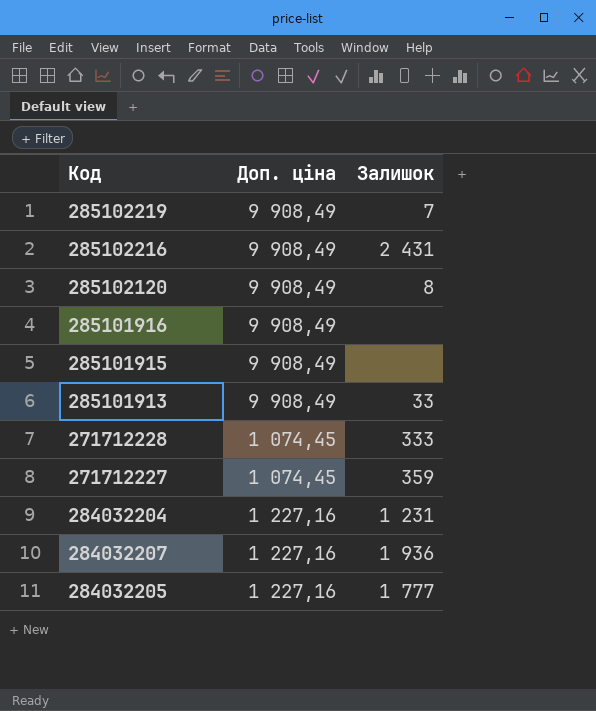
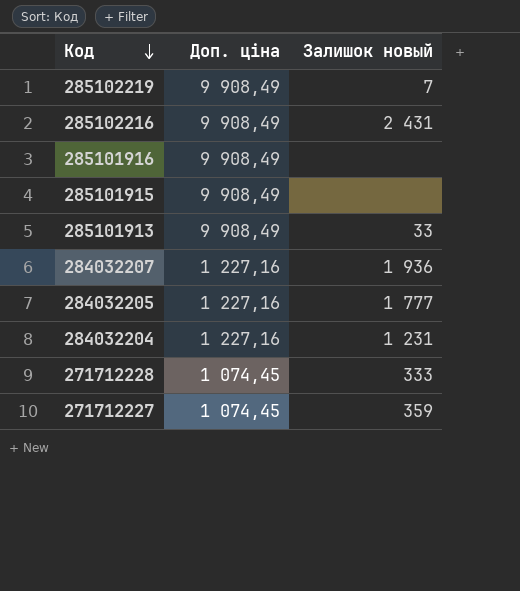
row order: none -> Код descending
column name: Залишок -> Залишок новый
row 285102120: 9 908,49 | 8 -> none

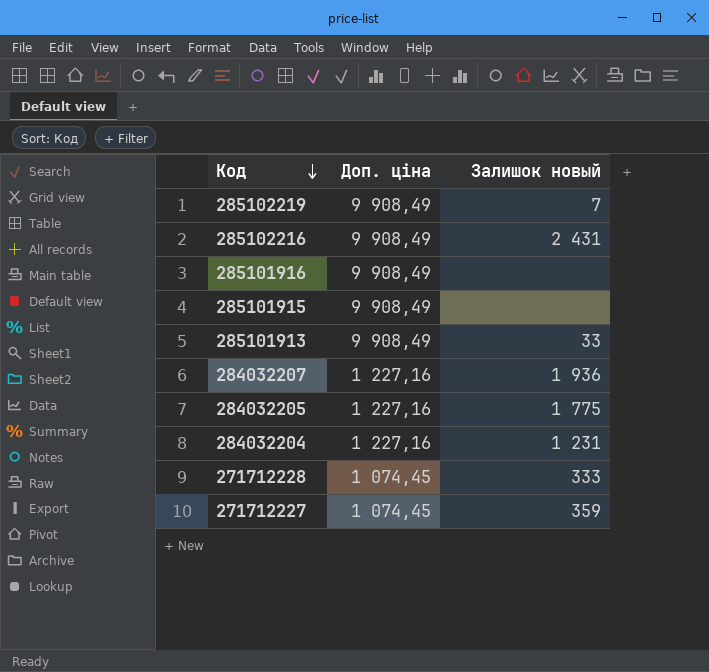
284032205 | Залишок новый: 1 777 -> 1 775

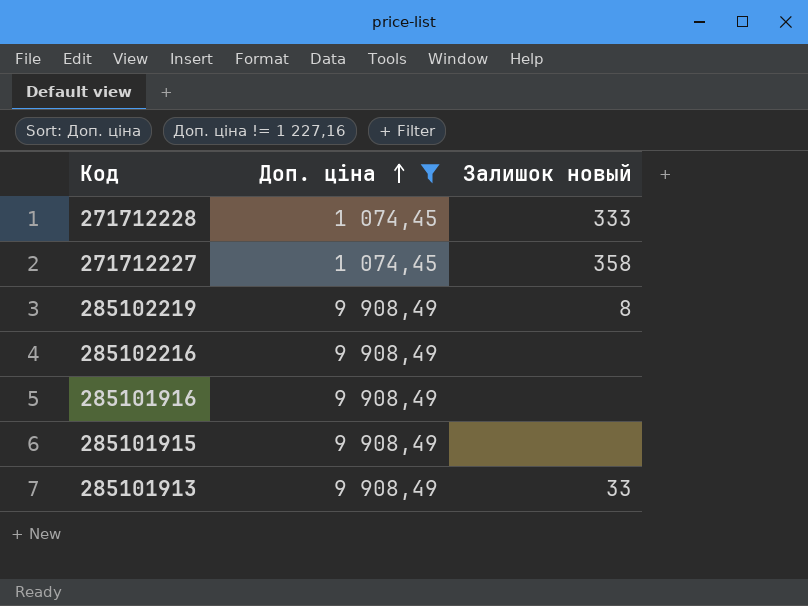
filter: none -> Доп. ціна != 1 227,16
row order: Код descending -> Доп. ціна ascending
271712227 | Залишок новый: 359 -> 358
285102219 | Залишок новый: 7 -> 8
285102216 | Залишок новый: 2 431 -> none

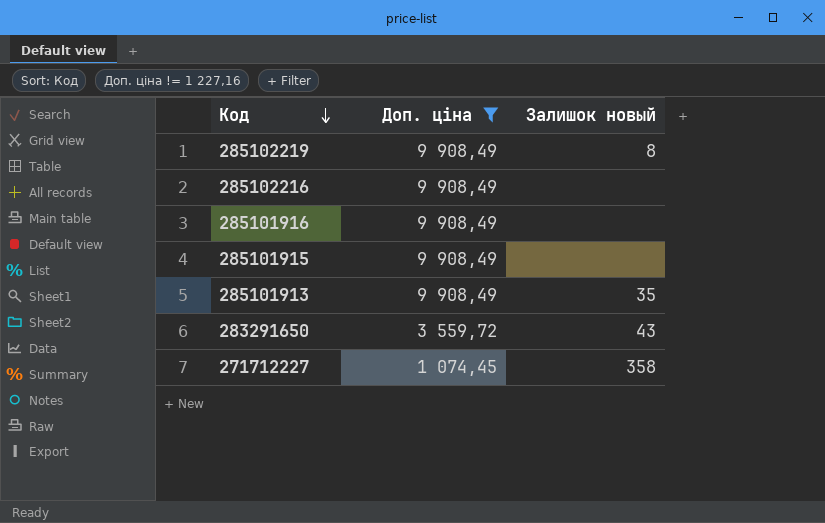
row order: Доп. ціна ascending -> Код descending
row 271712228: 1 074,45 | 333 -> none
285101913 | Залишок новый: 33 -> 35
row 283291650: none -> 3 559,72 | 43

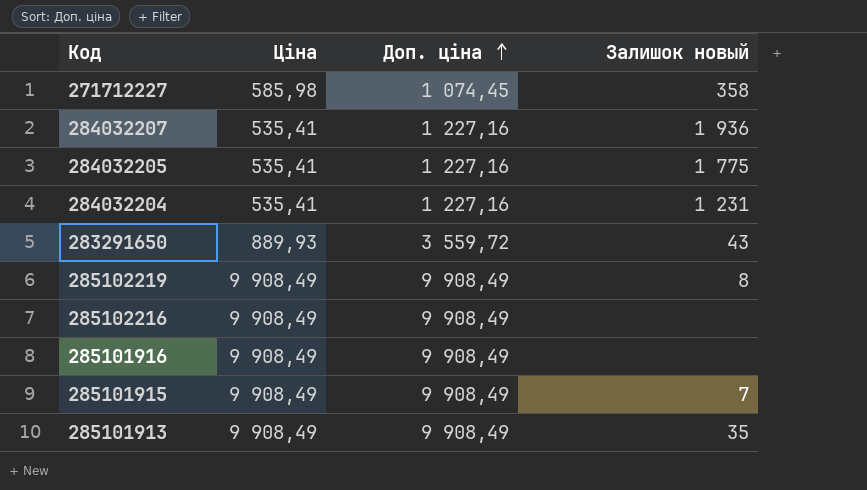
filter: Доп. ціна != 1 227,16 -> none
row order: Код descending -> Доп. ціна ascending
column Ціна | position: none -> 2
285101915 | Залишок новый: none -> 7

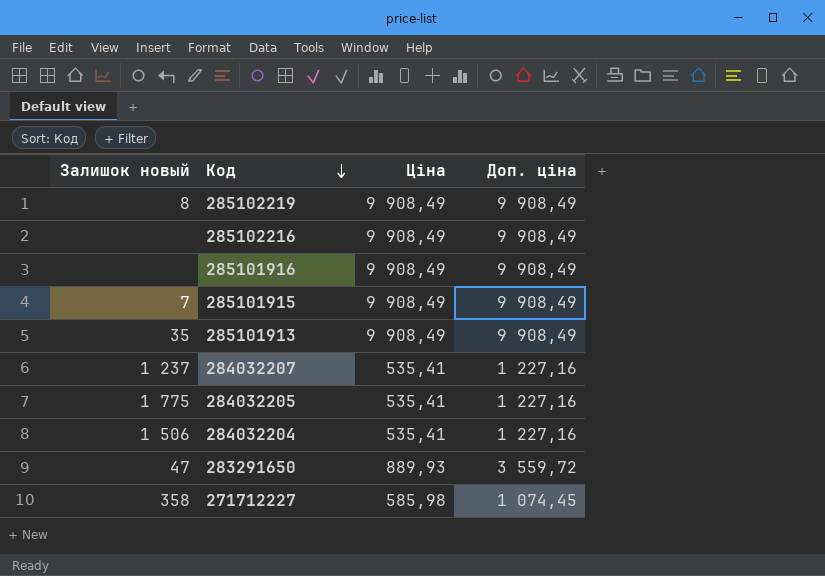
row order: Доп. ціна ascending -> Код descending
column Залишок новый | position: 4 -> 1
284032207 | Залишок новый: 1 936 -> 1 237
284032204 | Залишок новый: 1 231 -> 1 506
283291650 | Залишок новый: 43 -> 47

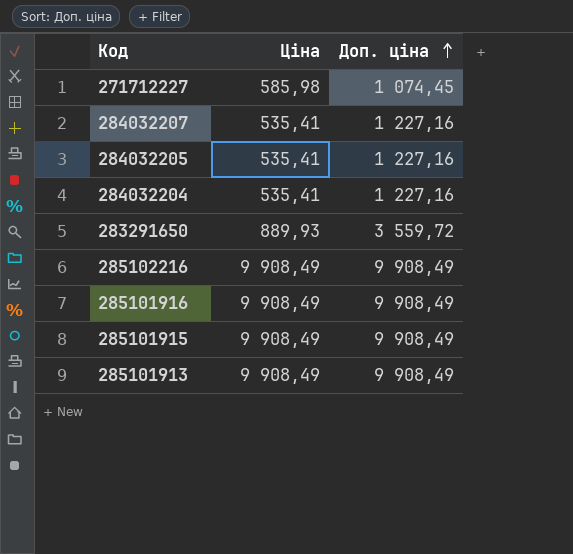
row order: Код descending -> Доп. ціна ascending
column Залишок новый | position: 1 -> none
row 285102219: 8 | 9 908,49 | 9 908,49 -> none

